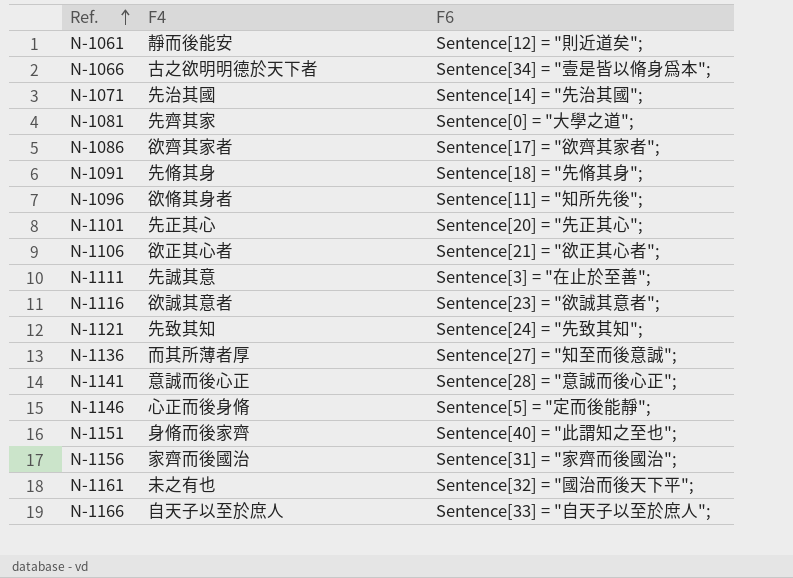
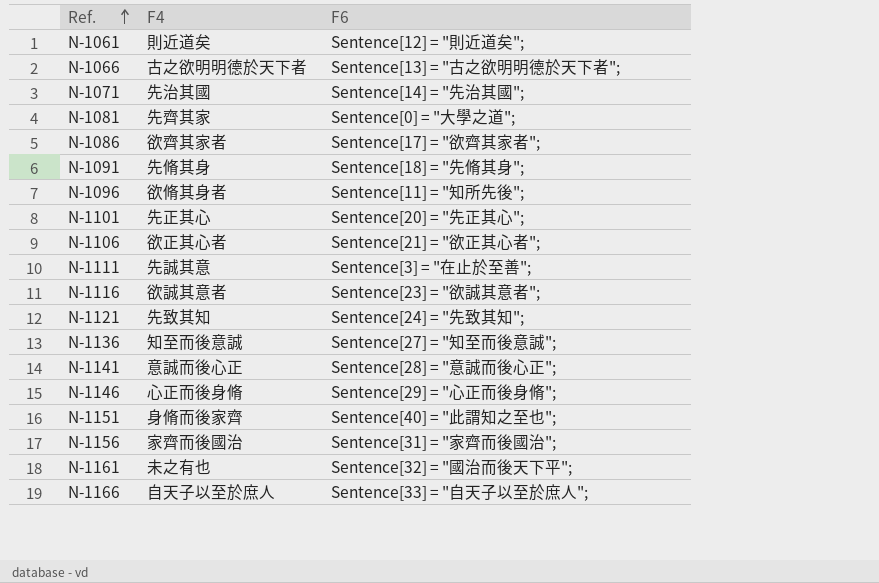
N-1061 | F4: 靜而後能安 -> 則近道矣
N-1066 | F6: Sentence[34] = "壹是皆以脩身爲本"; -> Sentence[13] = "古之欲明明德於天下者";
N-1136 | F4: 而其所薄者厚 -> 知至而後意誠
N-1146 | F6: Sentence[5] = "定而後能靜"; -> Sentence[29] = "心正而後身脩";

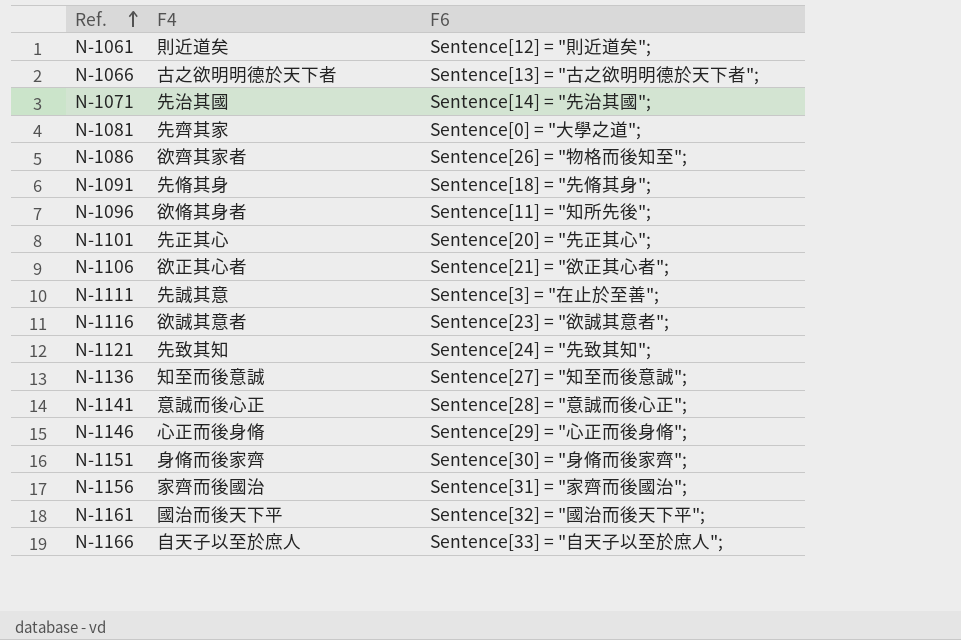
N-1086 | F6: Sentence[17] = "欲齊其家者"; -> Sentence[26] = "物格而後知至";
N-1151 | F6: Sentence[40] = "此謂知之至也"; -> Sentence[30] = "身脩而後家齊";
N-1161 | F4: 未之有也 -> 國治而後天下平

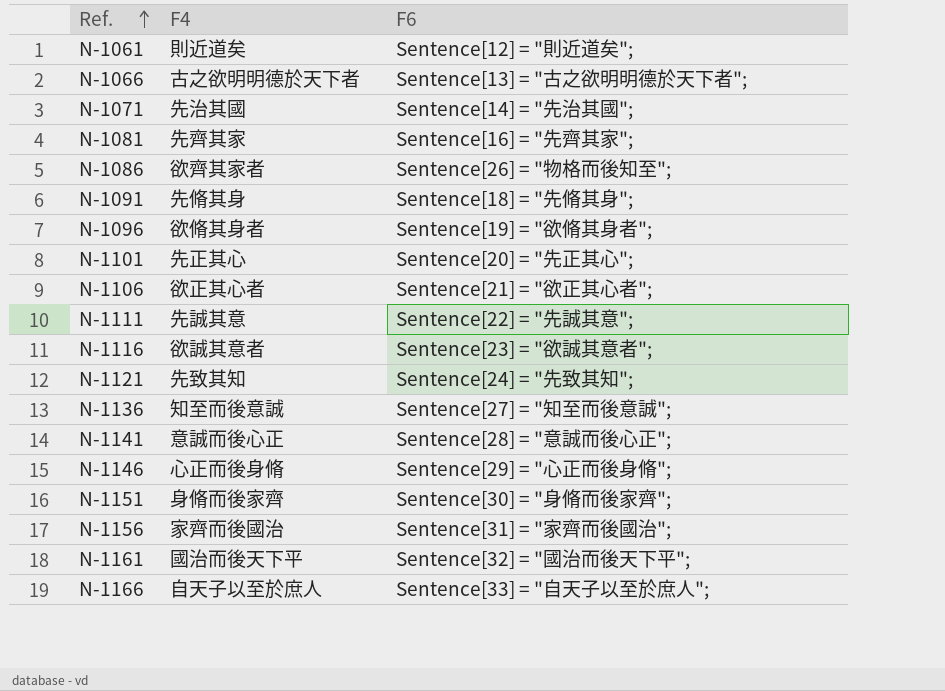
N-1081 | F6: Sentence[0] = "大學之道"; -> Sentence[16] = "先齊其家";
N-1096 | F6: Sentence[11] = "知所先後"; -> Sentence[19] = "欲脩其身者";
N-1111 | F6: Sentence[3] = "在止於至善"; -> Sentence[22] = "先誠其意";

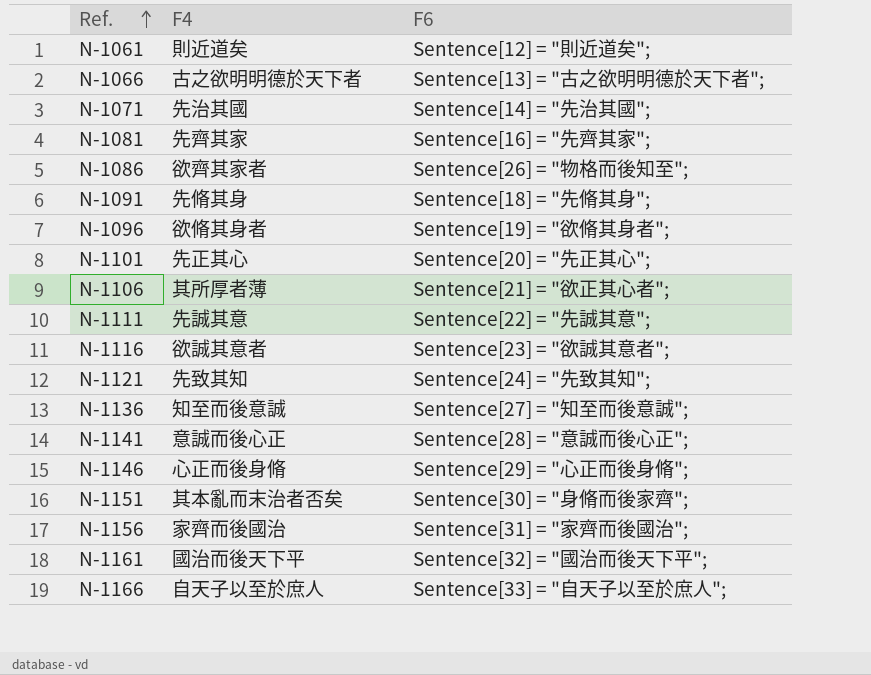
N-1106 | F4: 欲正其心者 -> 其所厚者薄
N-1151 | F4: 身脩而後家齊 -> 其本亂而末治者否矣

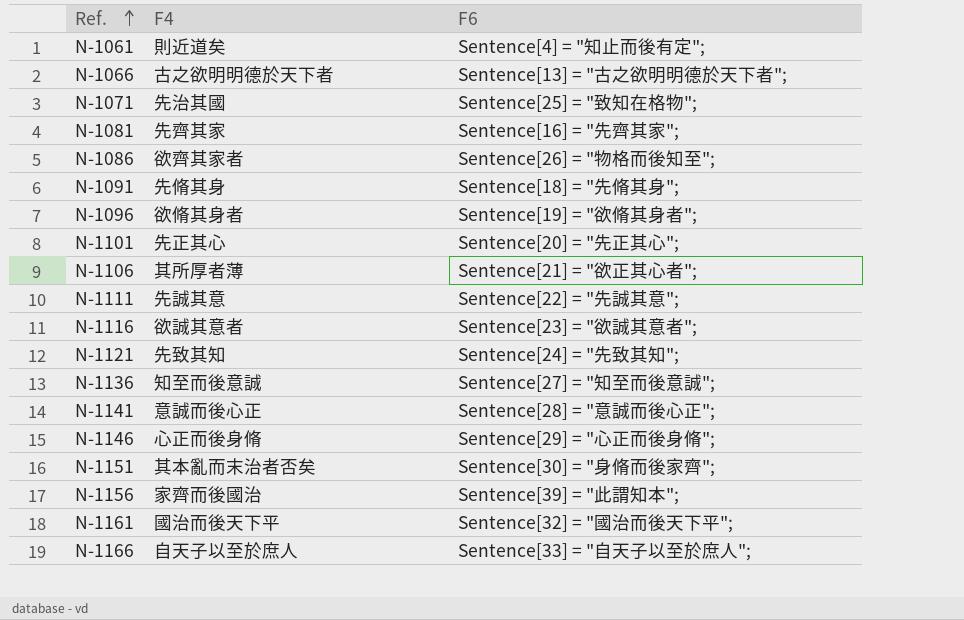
N-1061 | F6: Sentence[12] = "則近道矣"; -> Sentence[4] = "知止而後有定";
N-1071 | F6: Sentence[14] = "先治其國"; -> Sentence[25] = "致知在格物";
N-1156 | F6: Sentence[31] = "家齊而後國治"; -> Sentence[39] = "此謂知本";

